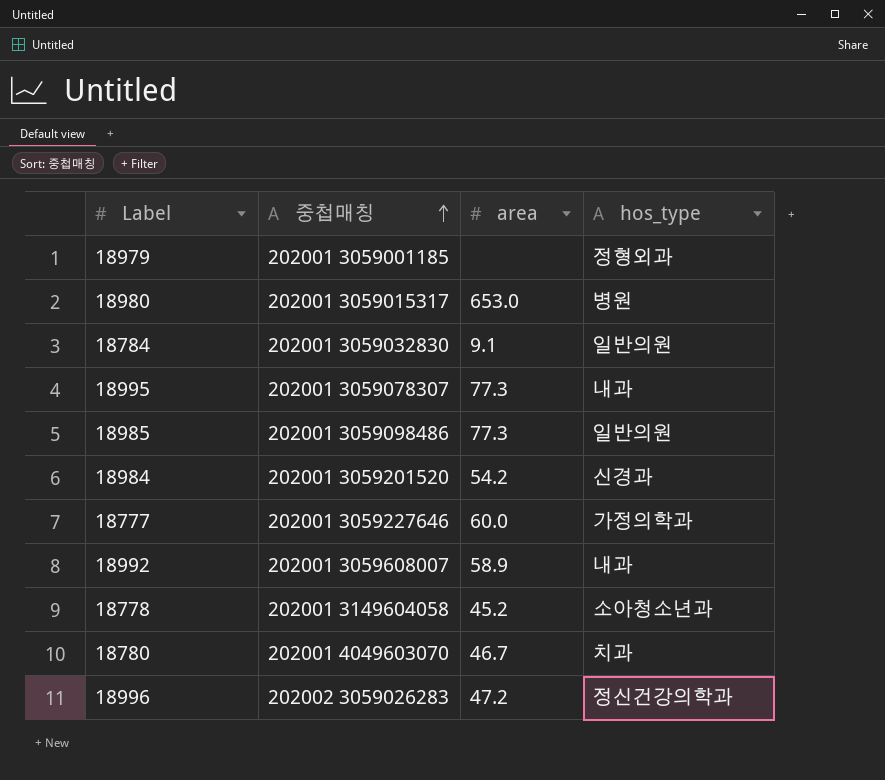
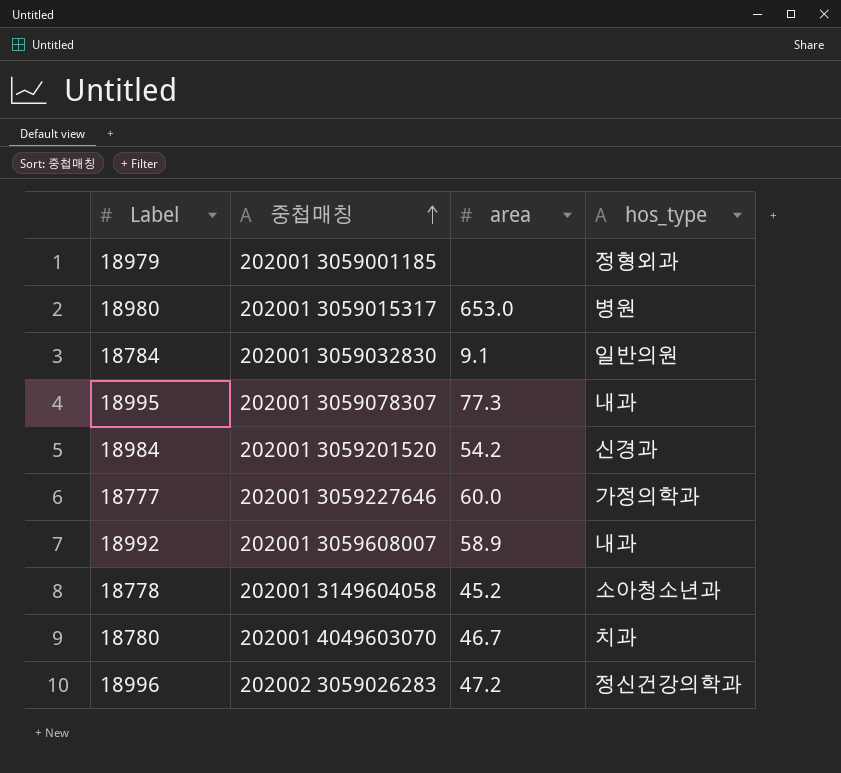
row 18985: 202001 3059098486 | 77.3 | 일반의원 -> none

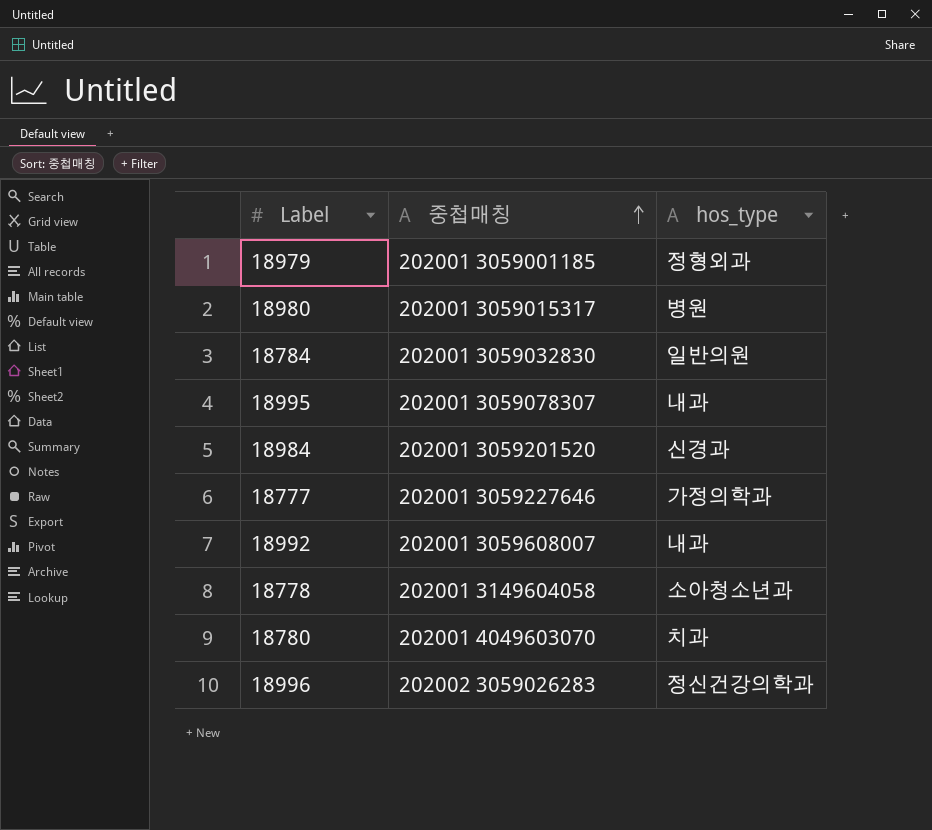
column area | position: 3 -> none

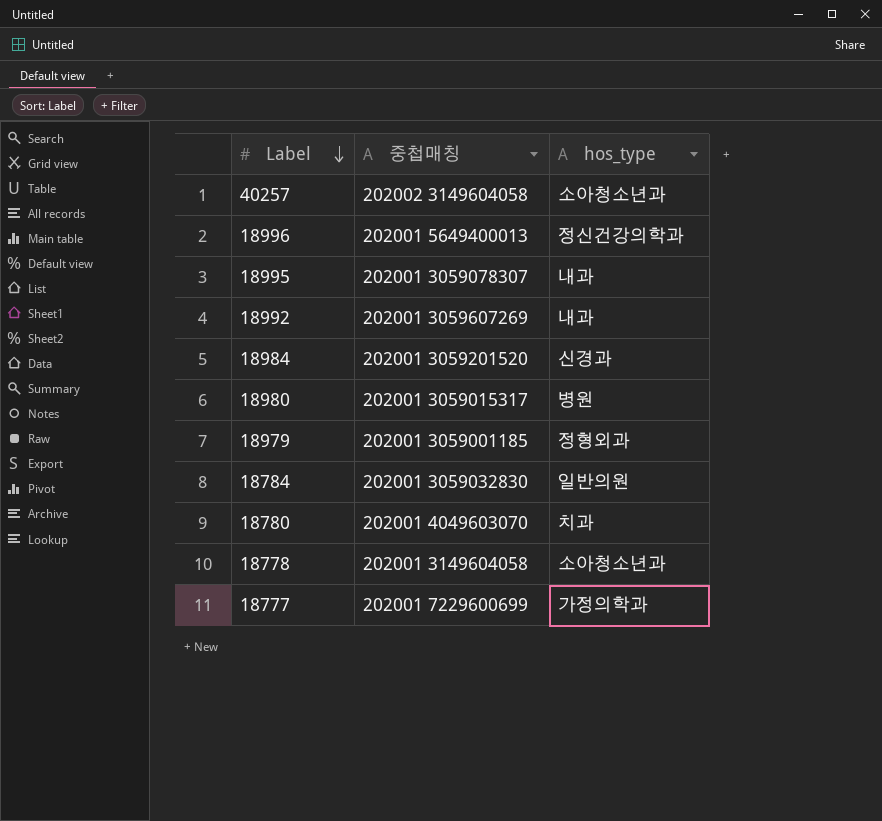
row order: 중첩매칭 ascending -> Label descending
row 40257: none -> 202002 3149604058 | 소아청소년과
18996 | 중첩매칭: 202002 3059026283 -> 202001 5649400013
18992 | 중첩매칭: 202001 3059608007 -> 202001 3059607269
18777 | 중첩매칭: 202001 3059227646 -> 202001 7229600699

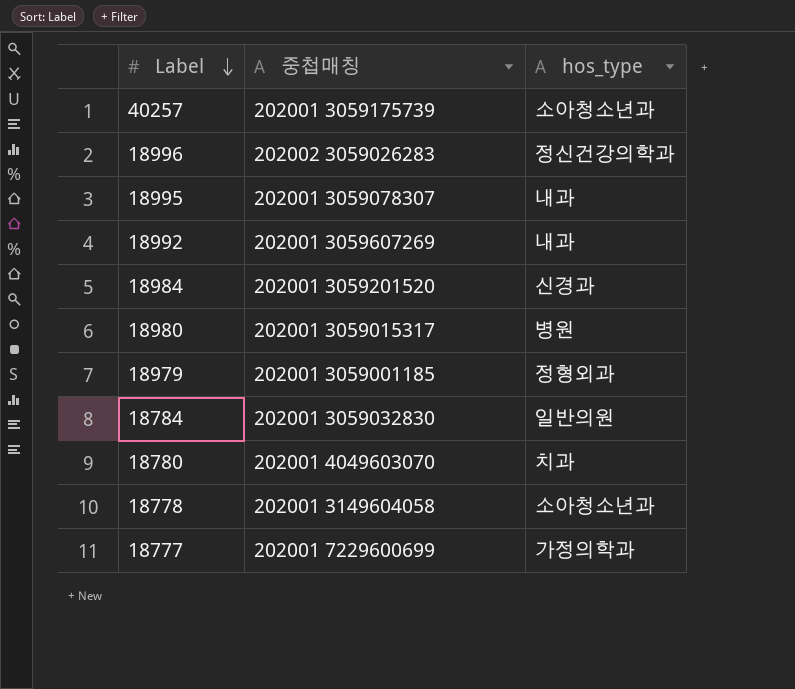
40257 | 중첩매칭: 202002 3149604058 -> 202001 3059175739
18996 | 중첩매칭: 202001 5649400013 -> 202002 3059026283

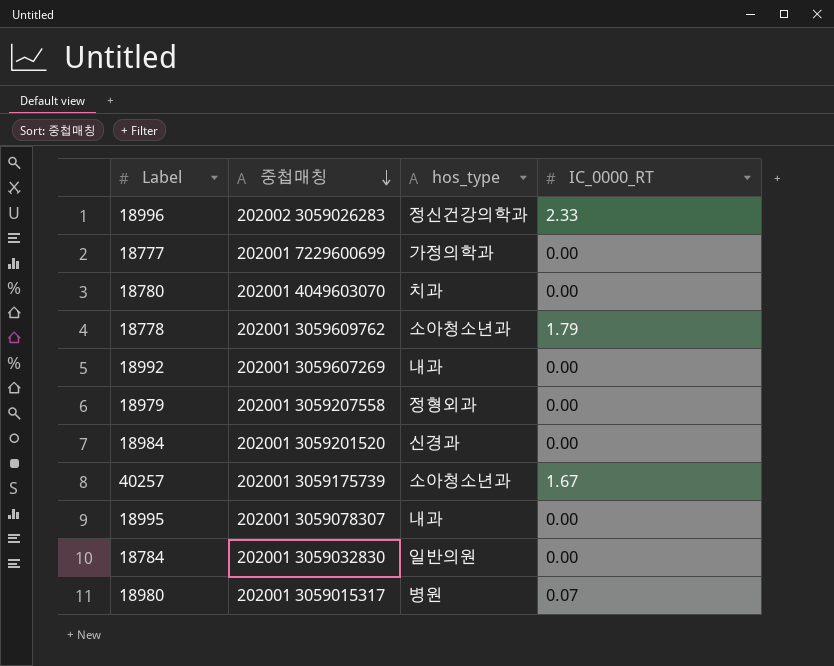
row order: Label descending -> 중첩매칭 descending
column IC_0000_RT | position: none -> 4
18778 | 중첩매칭: 202001 3149604058 -> 202001 3059609762
18979 | 중첩매칭: 202001 3059001185 -> 202001 3059207558

